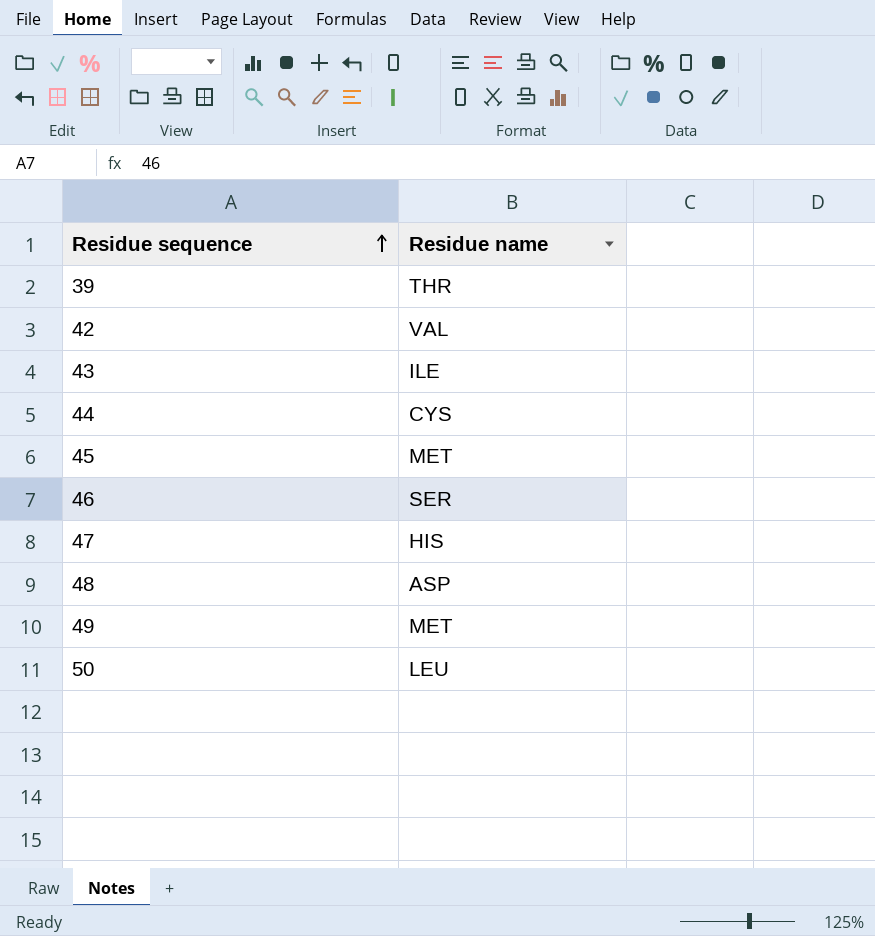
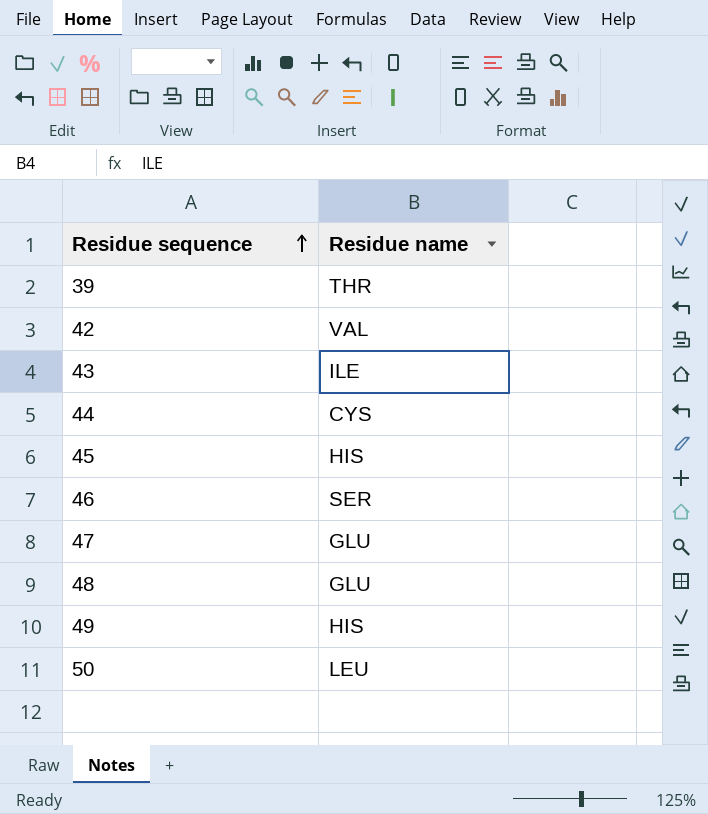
45 | Residue name: MET -> HIS
47 | Residue name: HIS -> GLU
48 | Residue name: ASP -> GLU
49 | Residue name: MET -> HIS

